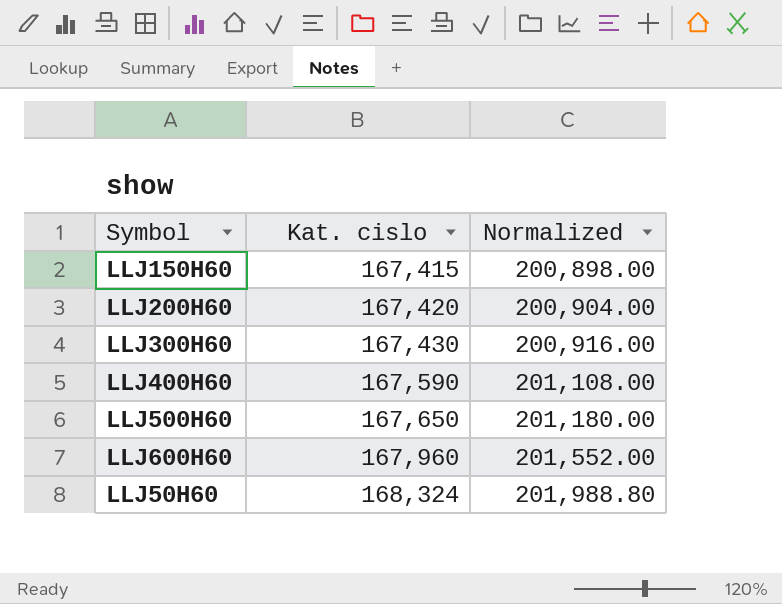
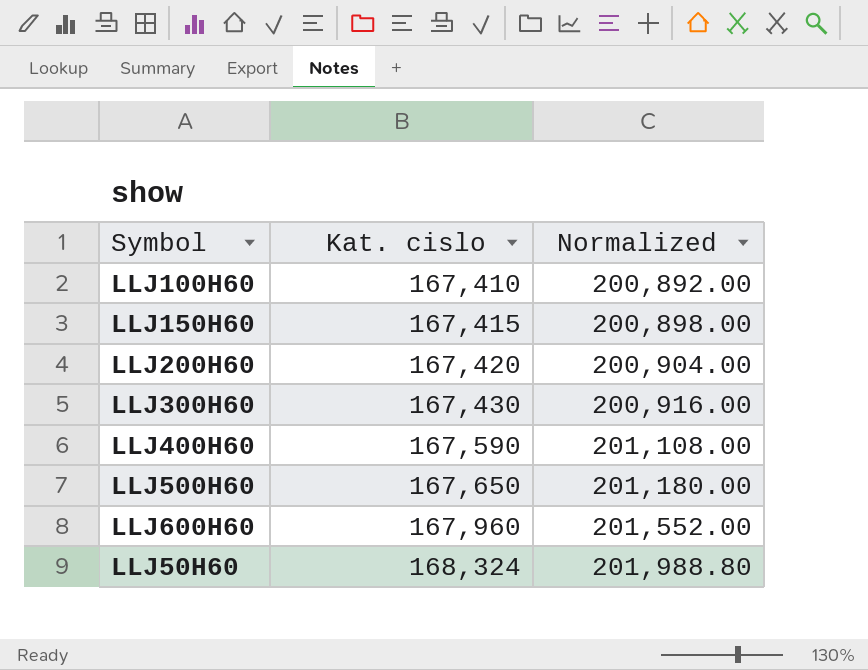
row LLJ100H60: none -> 167,410 | 200,892.00

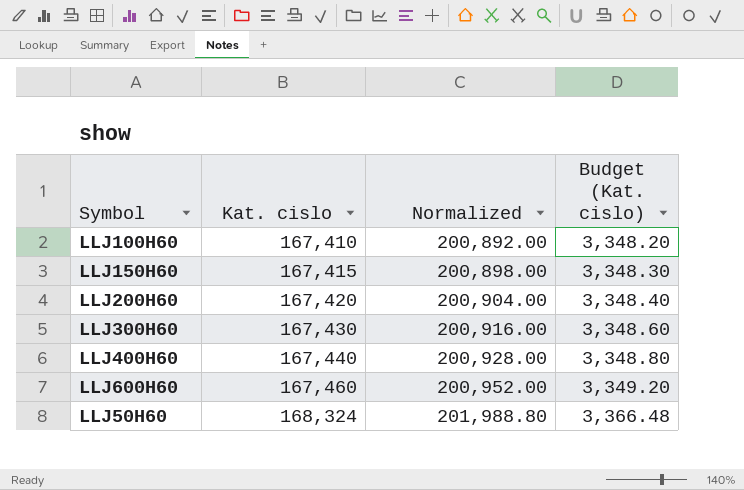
column Budget (Kat. cislo) | formula: none -> [Kat. cislo] * 0.02
row LLJ500H60: 167,650 | 201,180.00 -> none
LLJ400H60 | Kat. cislo: 167,590 -> 167,440
LLJ400H60 | Normalized: 201,108.00 -> 200,928.00
LLJ600H60 | Kat. cislo: 167,960 -> 167,460
LLJ600H60 | Normalized: 201,552.00 -> 200,952.00

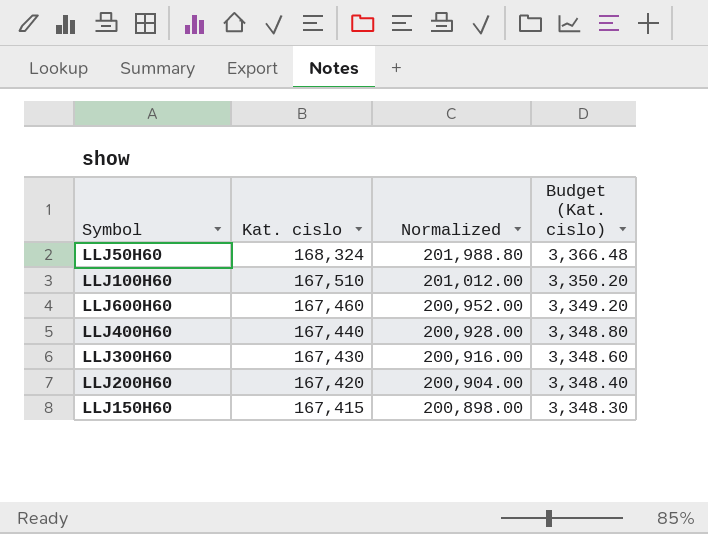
row order: Kat. cislo ascending -> Kat. cislo descending
LLJ100H60 | Kat. cislo: 167,410 -> 167,510
LLJ100H60 | Normalized: 200,892.00 -> 201,012.00
LLJ100H60 | Budget (Kat. cislo): 3,348.20 -> 3,350.20

